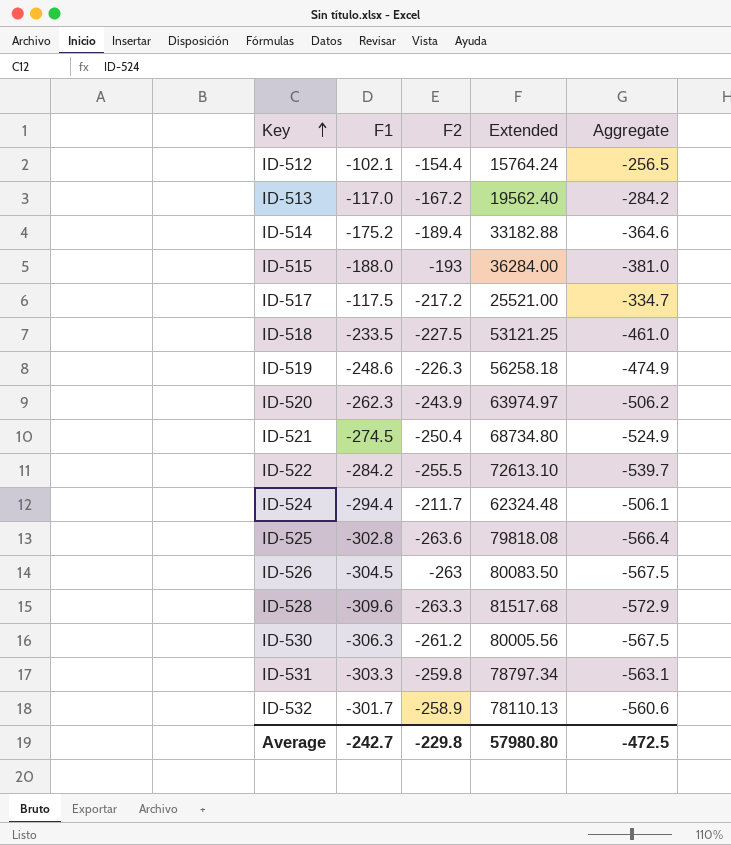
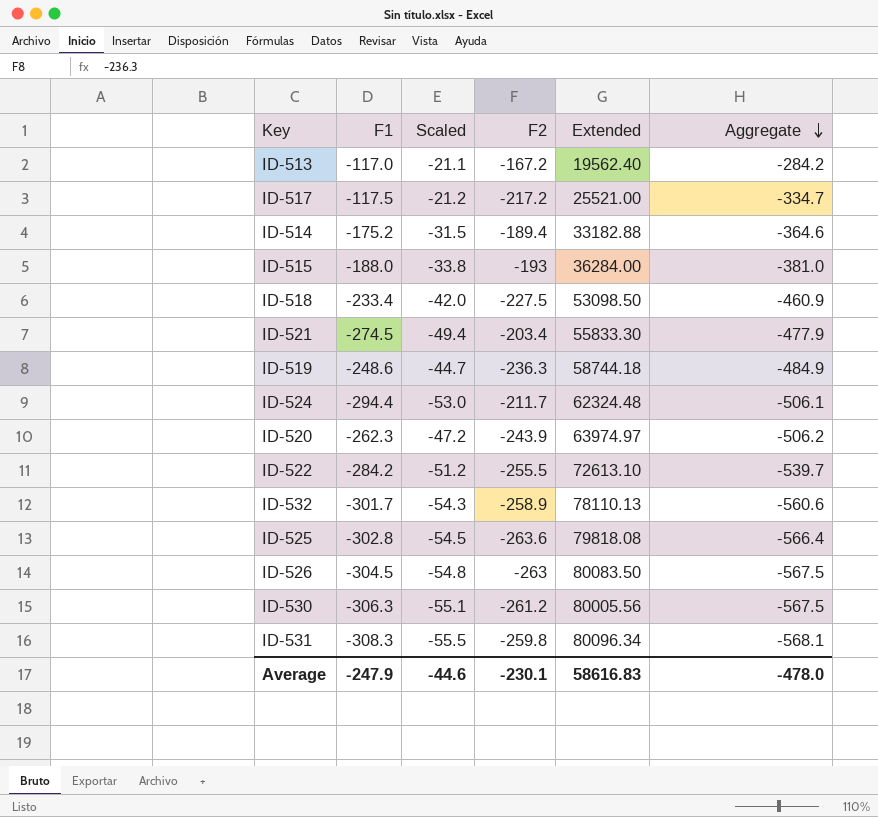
row order: Key ascending -> Aggregate descending
column Scaled | formula: none -> [F1] * 0.18
row ID-512: -102.1 | -154.4 | 15764.24 | -256.5 -> none
row ID-528: -309.6 | -263.3 | 81517.68 | -572.9 -> none
ID-518 | F1: -233.5 -> -233.4
ID-518 | Extended: 53121.25 -> 53098.50
ID-518 | Aggregate: -461.0 -> -460.9
ID-521 | F2: -250.4 -> -203.4
ID-521 | Extended: 68734.80 -> 55833.30
ID-521 | Aggregate: -524.9 -> -477.9
ID-519 | F2: -226.3 -> -236.3
ID-519 | Extended: 56258.18 -> 58744.18
ID-519 | Aggregate: -474.9 -> -484.9
ID-531 | F1: -303.3 -> -308.3
ID-531 | Extended: 78797.34 -> 80096.34
ID-531 | Aggregate: -563.1 -> -568.1
Average | F1: -242.7 -> -247.9
Average | F2: -229.8 -> -230.1
Average | Extended: 57980.80 -> 58616.83
Average | Aggregate: -472.5 -> -478.0

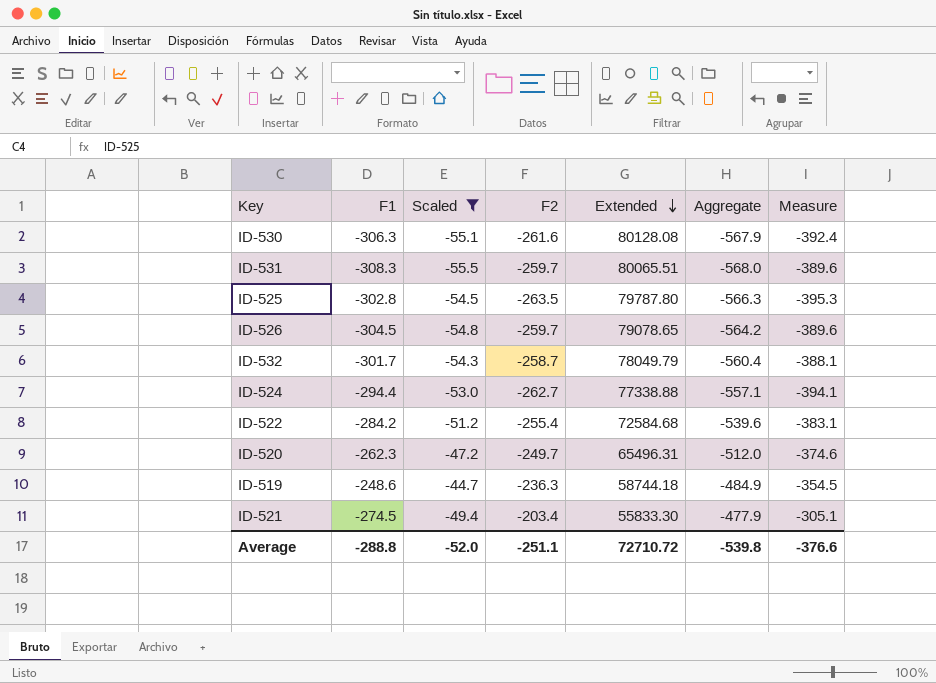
filter: none -> Scaled <= -44.7
row order: Aggregate descending -> Extended descending
column Measure | formula: none -> [F2] * 1.5
ID-530 | F2: -261.2 -> -261.6
ID-530 | Extended: 80005.56 -> 80128.08
ID-530 | Aggregate: -567.5 -> -567.9
ID-531 | F2: -259.8 -> -259.7
ID-531 | Extended: 80096.34 -> 80065.51
ID-531 | Aggregate: -568.1 -> -568.0
ID-525 | F2: -263.6 -> -263.5
ID-525 | Extended: 79818.08 -> 79787.80
ID-525 | Aggregate: -566.4 -> -566.3
ID-526 | F2: -263 -> -259.7
ID-526 | Extended: 80083.50 -> 79078.65
ID-526 | Aggregate: -567.5 -> -564.2
ID-532 | F2: -258.9 -> -258.7
ID-532 | Extended: 78110.13 -> 78049.79
ID-532 | Aggregate: -560.6 -> -560.4
ID-524 | F2: -211.7 -> -262.7
ID-524 | Extended: 62324.48 -> 77338.88
ID-524 | Aggregate: -506.1 -> -557.1
ID-522 | F2: -255.5 -> -255.4
ID-522 | Extended: 72613.10 -> 72584.68
ID-522 | Aggregate: -539.7 -> -539.6
ID-520 | F2: -243.9 -> -249.7
ID-520 | Extended: 63974.97 -> 65496.31
ID-520 | Aggregate: -506.2 -> -512.0
Average | F1: -247.9 -> -288.8
Average | Scaled: -44.6 -> -52.0
Average | F2: -230.1 -> -251.1
Average | Extended: 58616.83 -> 72710.72
Average | Aggregate: -478.0 -> -539.8

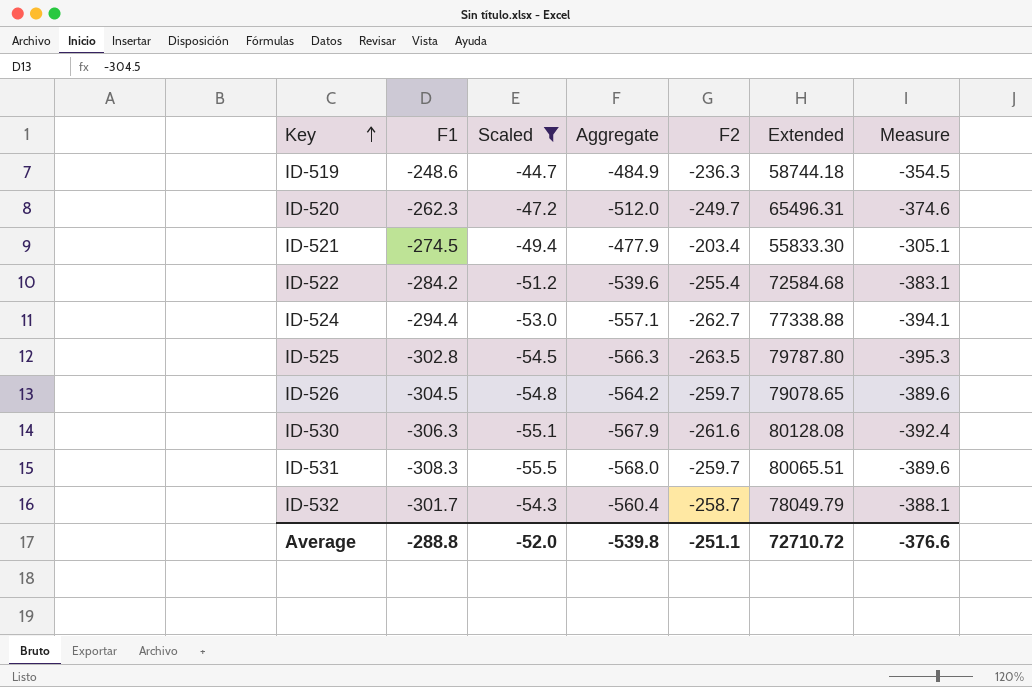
row order: Extended descending -> Key ascending
column Aggregate | position: 6 -> 4

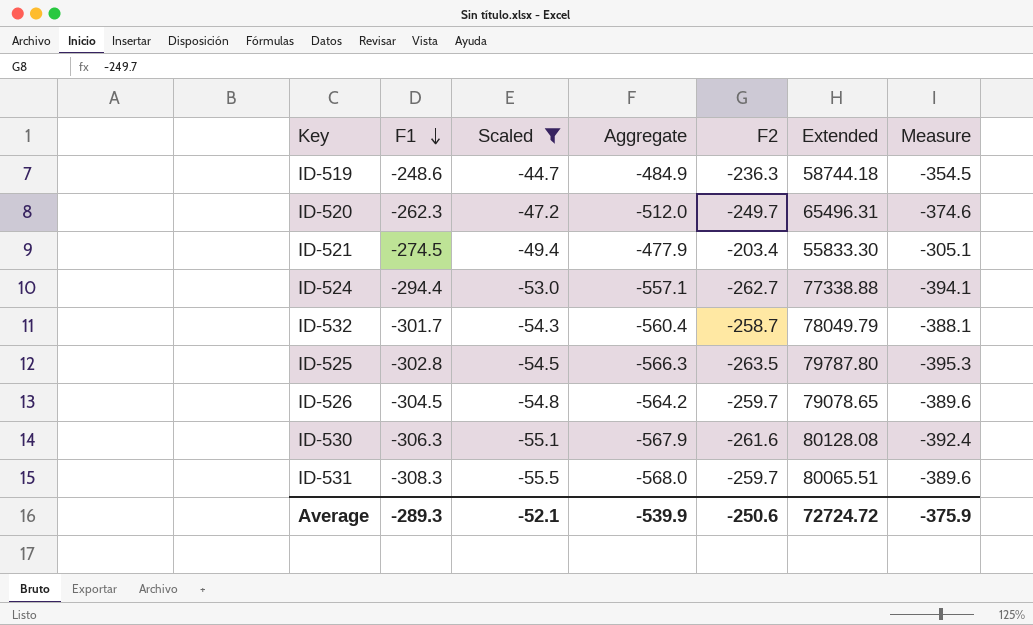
row order: Key ascending -> F1 descending
row ID-522: -284.2 | -51.2 | -539.6 | -255.4 | 72584.68 | -383.1 -> none
Average | F1: -288.8 -> -289.3
Average | Scaled: -52.0 -> -52.1
Average | Aggregate: -539.8 -> -539.9
Average | F2: -251.1 -> -250.6
Average | Extended: 72710.72 -> 72724.72
Average | Measure: -376.6 -> -375.9

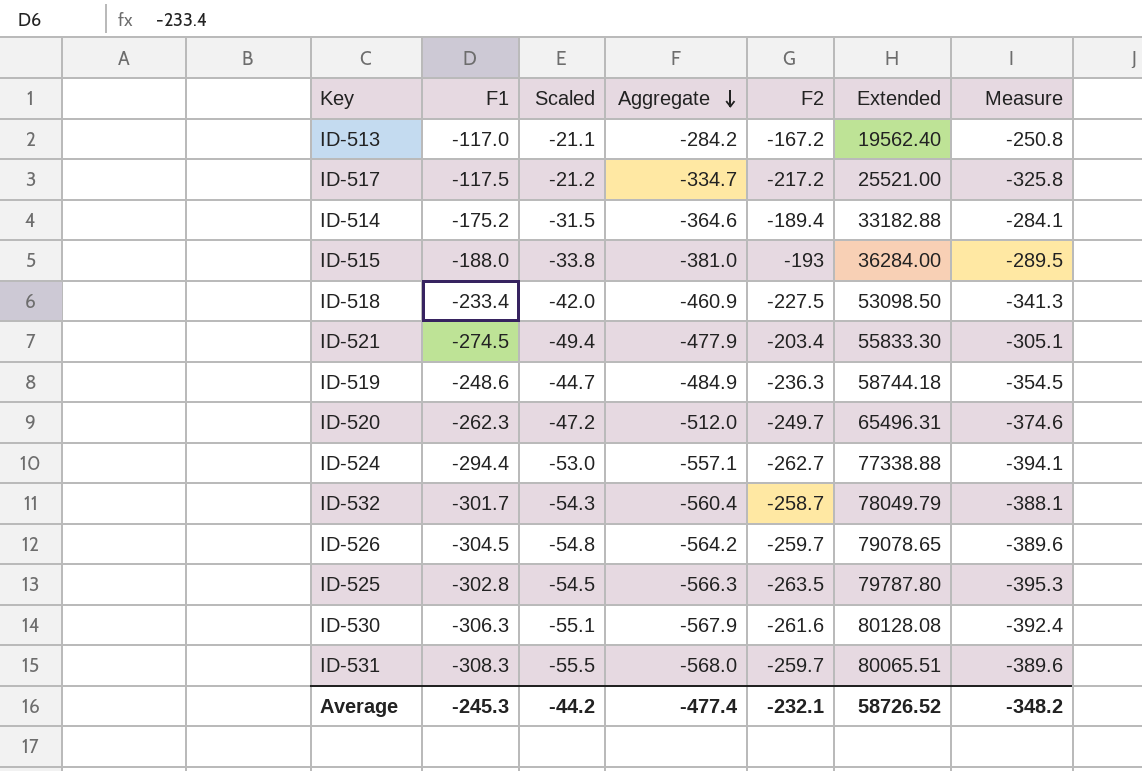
filter: Scaled <= -44.7 -> none
row order: F1 descending -> Aggregate descending
Average | F1: -289.3 -> -245.3
Average | Scaled: -52.1 -> -44.2
Average | Aggregate: -539.9 -> -477.4
Average | F2: -250.6 -> -232.1
Average | Extended: 72724.72 -> 58726.52
Average | Measure: -375.9 -> -348.2

